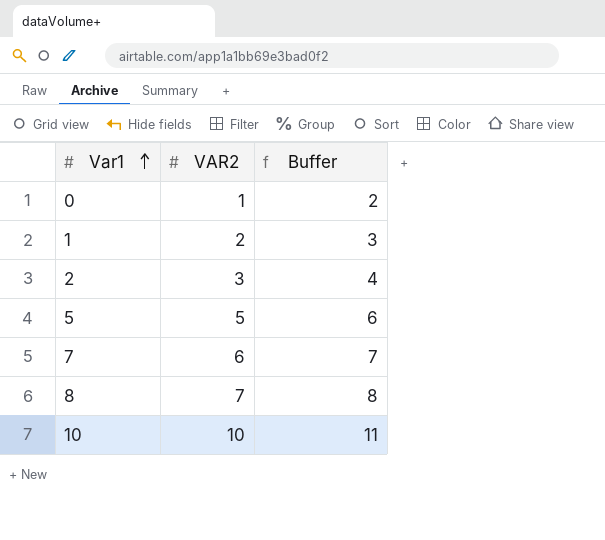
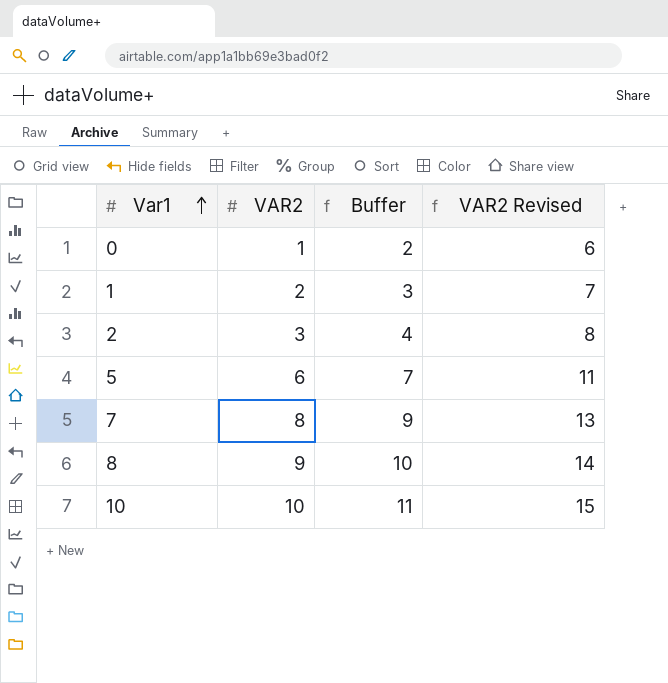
column VAR2 Revised | formula: none -> [VAR2] + 5
5 | VAR2: 5 -> 6
5 | Buffer: 6 -> 7
7 | VAR2: 6 -> 8
7 | Buffer: 7 -> 9
8 | VAR2: 7 -> 9
8 | Buffer: 8 -> 10

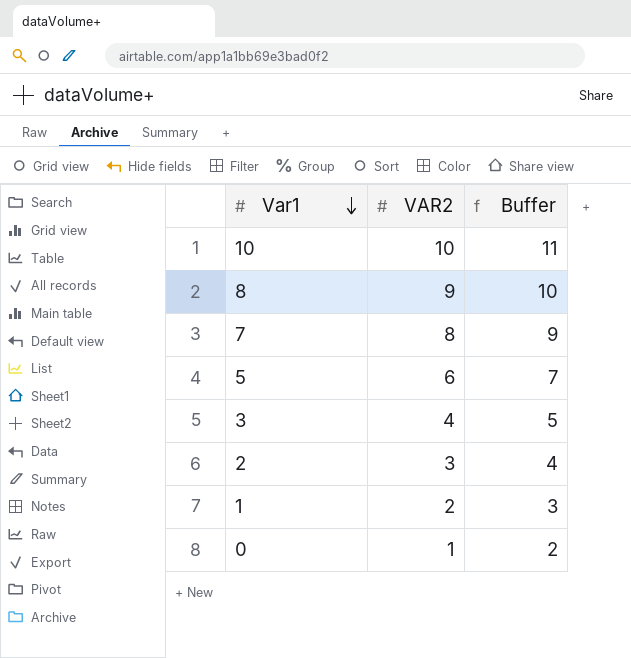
row order: Var1 ascending -> Var1 descending
column VAR2 Revised | formula: [VAR2] + 5 -> none
row 3: none -> 4 | 5

